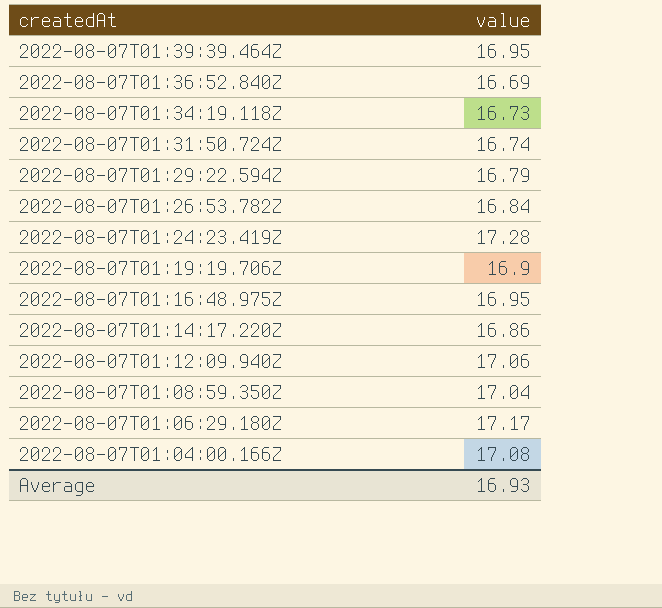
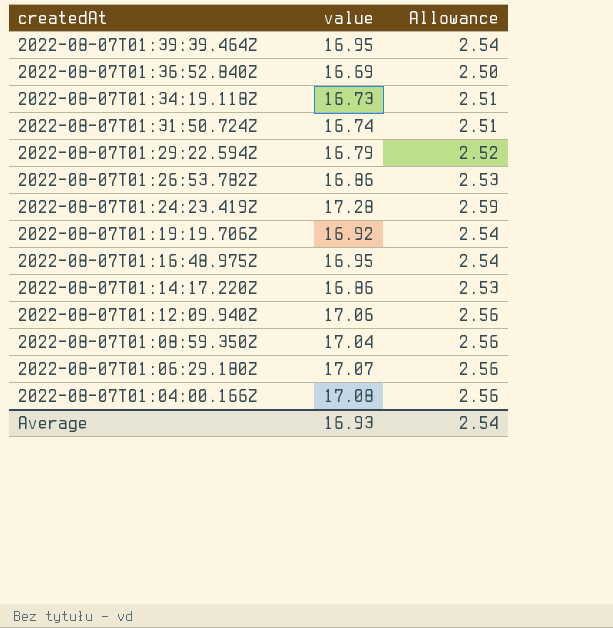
column Allowance | formula: none -> [value] * 0.15
2022-08-07T01:26:53.782Z | value: 16.84 -> 16.86
2022-08-07T01:19:19.706Z | value: 16.9 -> 16.92
2022-08-07T01:06:29.180Z | value: 17.17 -> 17.07

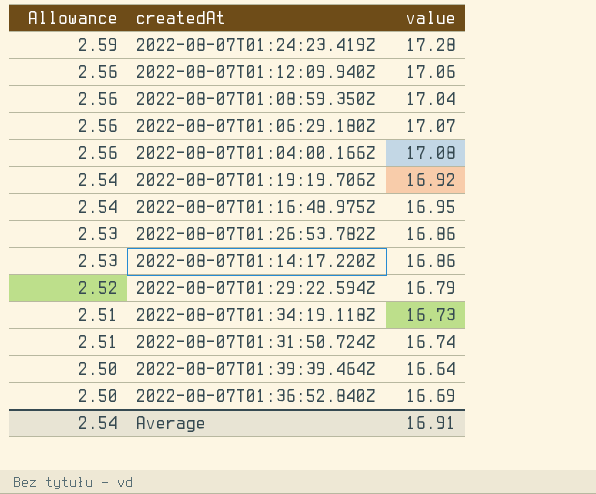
row order: createdAt descending -> Allowance descending
column Allowance | position: 3 -> 1
2022-08-07T01:39:39.464Z | Allowance: 2.54 -> 2.50
2022-08-07T01:39:39.464Z | value: 16.95 -> 16.64
Average | value: 16.93 -> 16.91

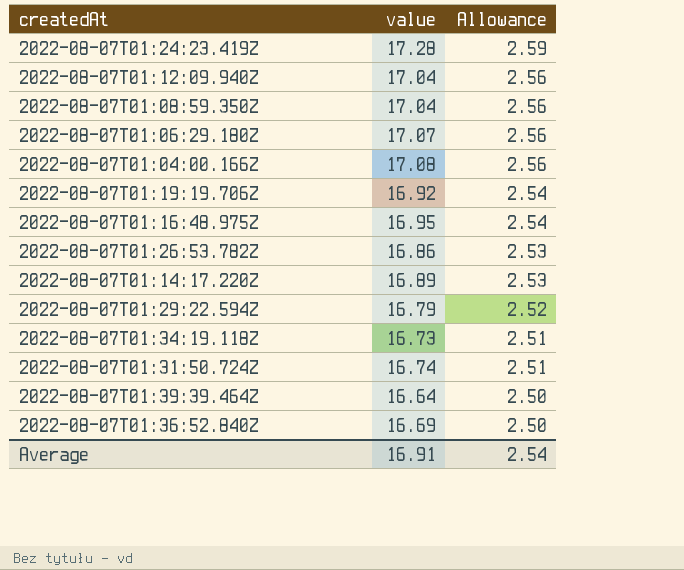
column Allowance | position: 1 -> 3
2022-08-07T01:12:09.940Z | value: 17.06 -> 17.04
2022-08-07T01:14:17.220Z | value: 16.86 -> 16.89

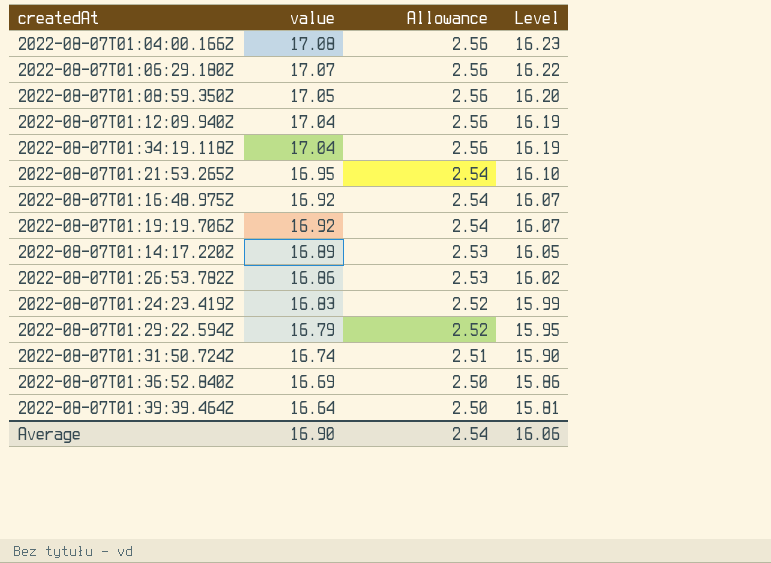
row order: Allowance descending -> value descending
column Level | formula: none -> [value] * 0.95
2022-08-07T01:08:59.350Z | value: 17.04 -> 17.05
2022-08-07T01:34:19.118Z | value: 16.73 -> 17.04
2022-08-07T01:34:19.118Z | Allowance: 2.51 -> 2.56
row 2022-08-07T01:21:53.265Z: none -> 16.95 | 2.54 | 16.10
2022-08-07T01:16:48.975Z | value: 16.95 -> 16.92
2022-08-07T01:24:23.419Z | value: 17.28 -> 16.83
2022-08-07T01:24:23.419Z | Allowance: 2.59 -> 2.52
Average | value: 16.91 -> 16.90

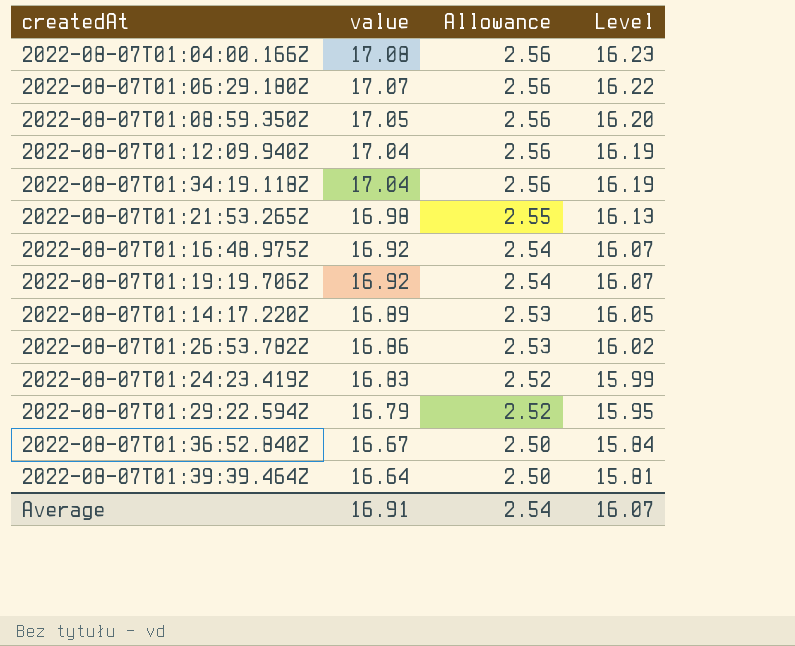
row 2022-08-07T01:31:50.724Z: 16.74 | 2.51 | 15.90 -> none
2022-08-07T01:21:53.265Z | value: 16.95 -> 16.98
2022-08-07T01:21:53.265Z | Allowance: 2.54 -> 2.55
2022-08-07T01:21:53.265Z | Level: 16.10 -> 16.13
2022-08-07T01:36:52.840Z | value: 16.69 -> 16.67
2022-08-07T01:36:52.840Z | Level: 15.86 -> 15.84
Average | value: 16.90 -> 16.91
Average | Level: 16.06 -> 16.07

